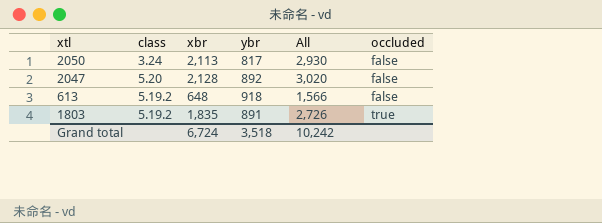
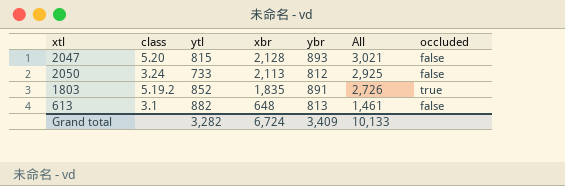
row order: occluded ascending -> xbr descending
column ytl | position: none -> 3
2047 | ybr: 892 -> 893
2047 | All: 3,020 -> 3,021
2050 | ybr: 817 -> 812
2050 | All: 2,930 -> 2,925
613 | class: 5.19.2 -> 3.1
613 | ybr: 918 -> 813
613 | All: 1,566 -> 1,461
Grand total | ybr: 3,518 -> 3,409
Grand total | All: 10,242 -> 10,133

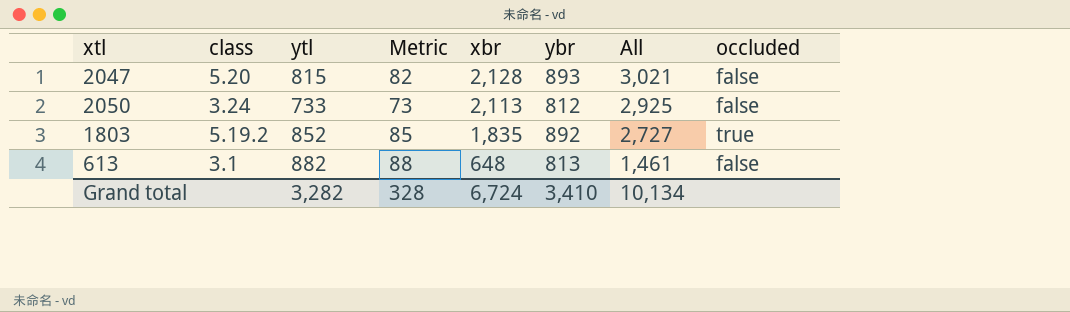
column Metric | formula: none -> [ytl] * 0.1
1803 | ybr: 891 -> 892
1803 | All: 2,726 -> 2,727
Grand total | ybr: 3,409 -> 3,410
Grand total | All: 10,133 -> 10,134

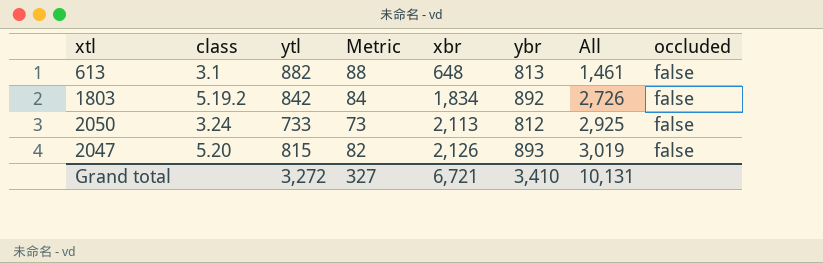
row order: xbr descending -> xbr ascending
1803 | ytl: 852 -> 842
1803 | Metric: 85 -> 84
1803 | xbr: 1,835 -> 1,834
1803 | All: 2,727 -> 2,726
1803 | occluded: true -> false
2047 | xbr: 2,128 -> 2,126
2047 | All: 3,021 -> 3,019
Grand total | ytl: 3,282 -> 3,272
Grand total | Metric: 328 -> 327
Grand total | xbr: 6,724 -> 6,721
Grand total | All: 10,134 -> 10,131

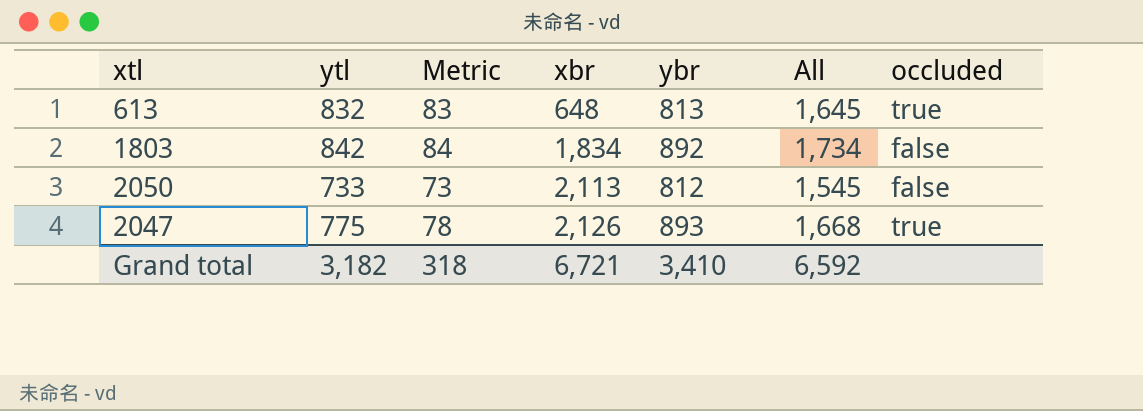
column class | position: 2 -> none
column All | formula: [xbr] + [ybr] -> [ytl] + [ybr]
613 | ytl: 882 -> 832
613 | Metric: 88 -> 83
613 | occluded: false -> true
2047 | ytl: 815 -> 775
2047 | Metric: 82 -> 78
2047 | occluded: false -> true
Grand total | ytl: 3,272 -> 3,182
Grand total | Metric: 327 -> 318
Grand total | All: 10,131 -> 6,592

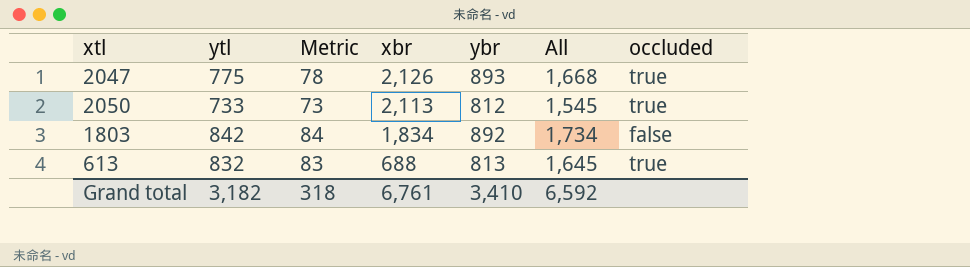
row order: xbr ascending -> xbr descending
2050 | occluded: false -> true
613 | xbr: 648 -> 688
Grand total | xbr: 6,721 -> 6,761

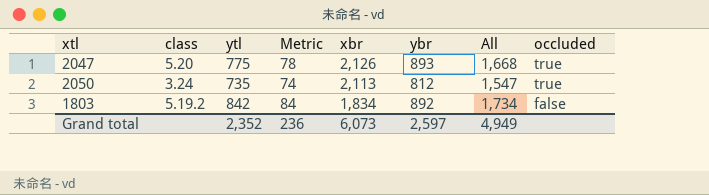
column class | position: none -> 2
row 613: 832 | 83 | 688 | 813 | 1,645 | true -> none
2050 | ytl: 733 -> 735
2050 | Metric: 73 -> 74
2050 | All: 1,545 -> 1,547
Grand total | ytl: 3,182 -> 2,352
Grand total | Metric: 318 -> 236
Grand total | xbr: 6,761 -> 6,073
Grand total | ybr: 3,410 -> 2,597
Grand total | All: 6,592 -> 4,949

